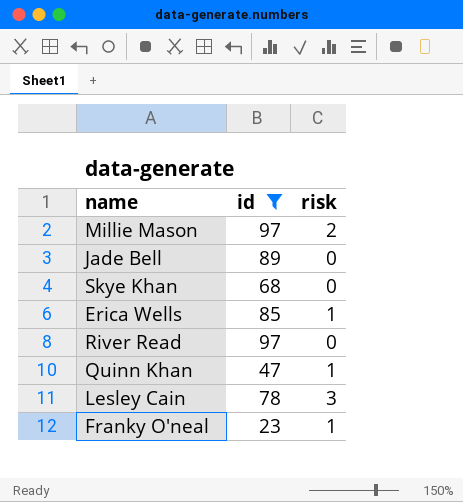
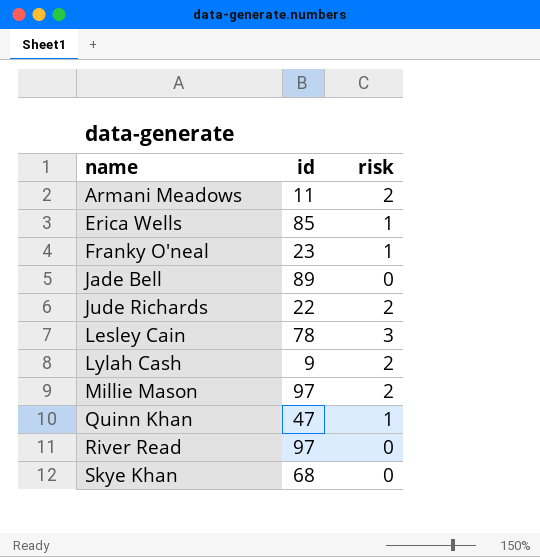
filter: id >= 23 -> none
row order: none -> name ascending

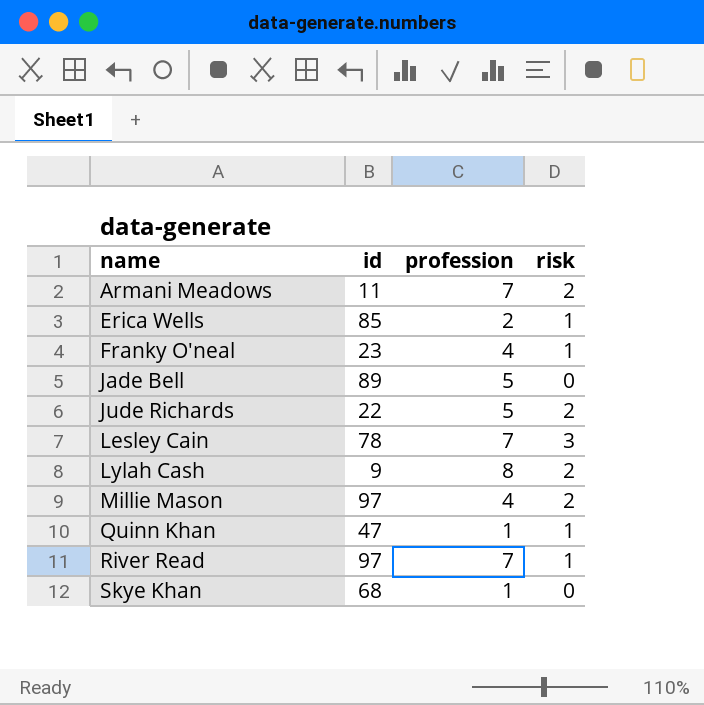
column profession | position: none -> 3
River Read | risk: 0 -> 1

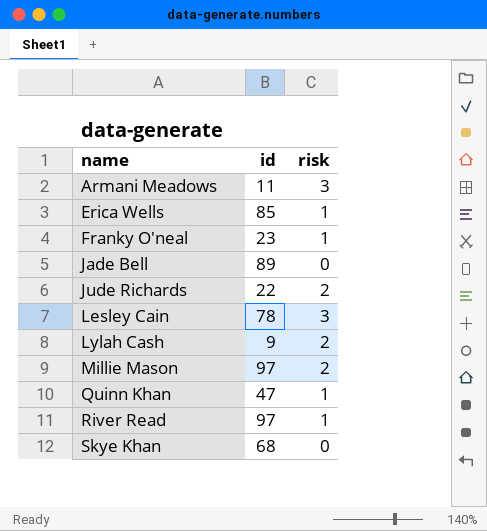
column profession | position: 3 -> none
Armani Meadows | risk: 2 -> 3

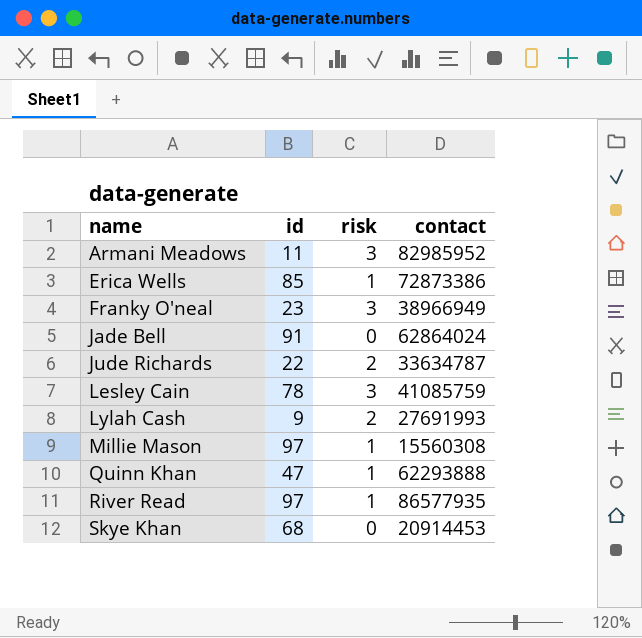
column contact | position: none -> 4
Franky O'neal | risk: 1 -> 3
Jade Bell | id: 89 -> 91
Millie Mason | risk: 2 -> 1

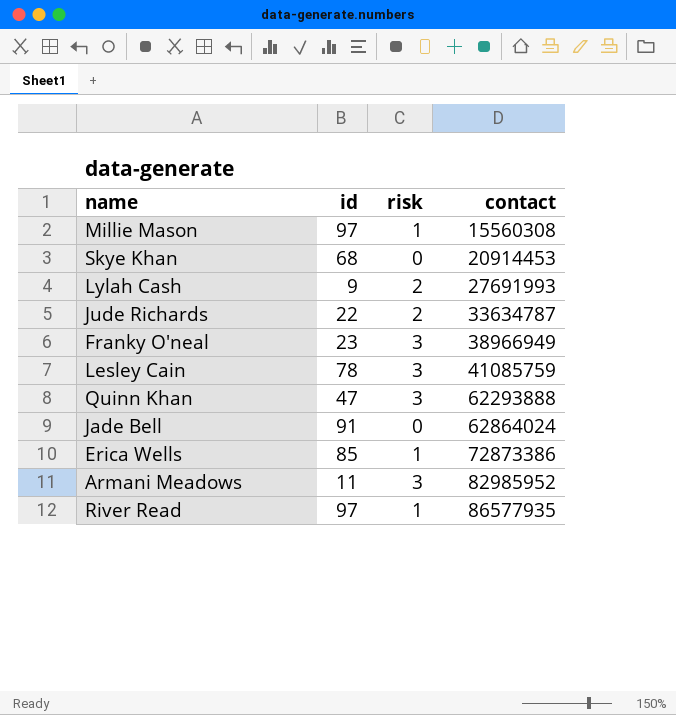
row order: name ascending -> contact ascending
Quinn Khan | risk: 1 -> 3

